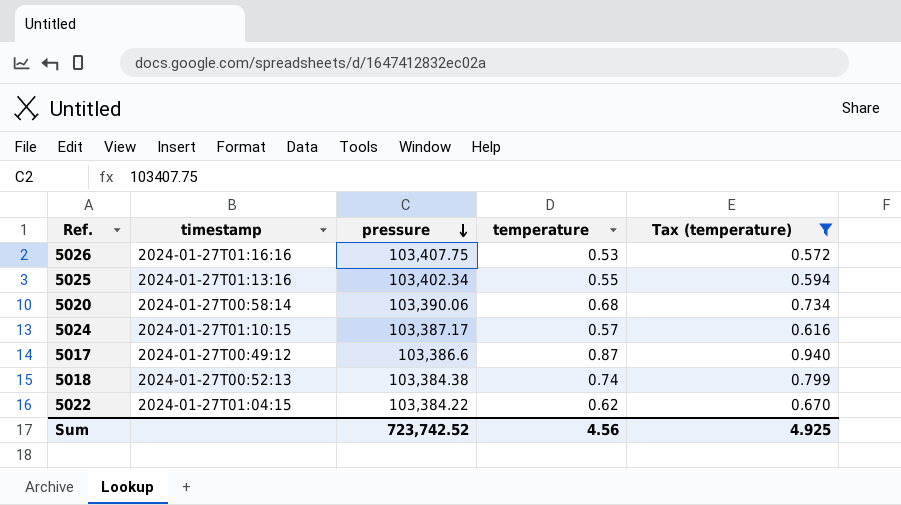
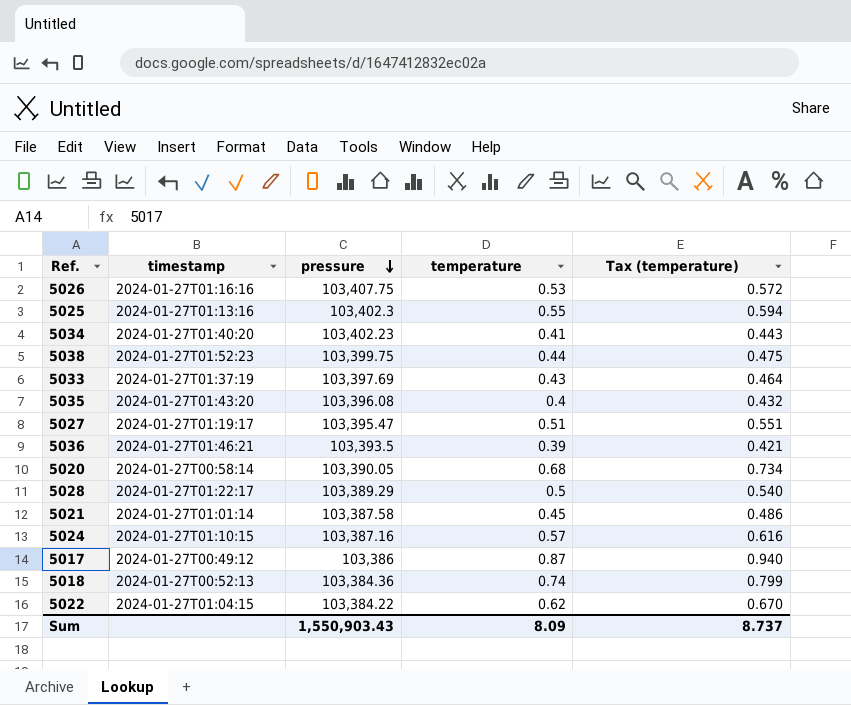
filter: Tax (temperature) >= 0.572 -> none
5025 | pressure: 103,402.34 -> 103,402.3
5020 | pressure: 103,390.06 -> 103,390.05
5024 | pressure: 103,387.17 -> 103,387.16
5017 | pressure: 103,386.6 -> 103,386
5018 | pressure: 103,384.38 -> 103,384.36
Sum | pressure: 723,742.52 -> 1,550,903.43
Sum | temperature: 4.56 -> 8.09
Sum | Tax (temperature): 4.925 -> 8.737

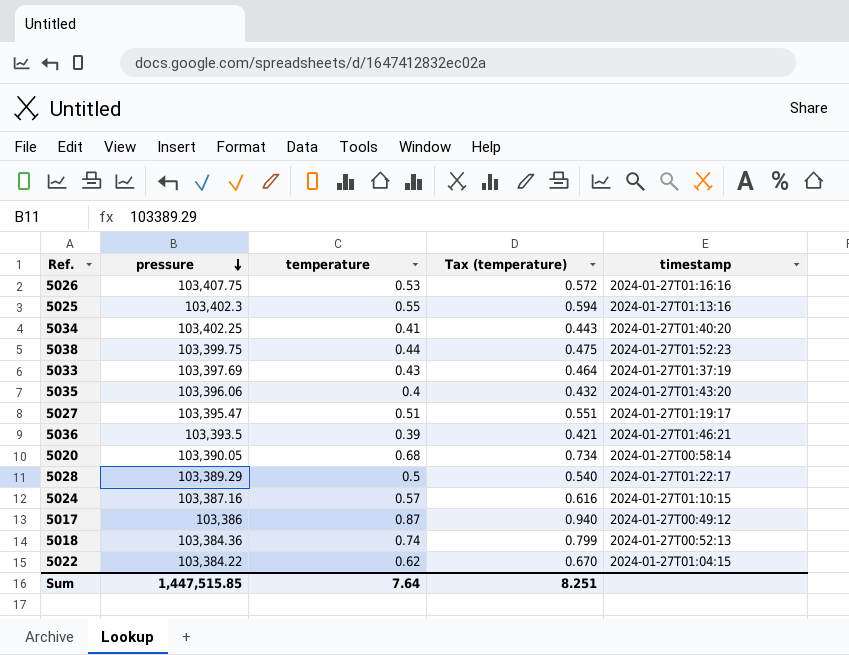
column timestamp | position: 2 -> 5
row 5021: 2024-01-27T01:01:14 | 103,387.58 | 0.45 | 0.486 -> none
5034 | pressure: 103,402.23 -> 103,402.25
5035 | pressure: 103,396.08 -> 103,396.06
Sum | pressure: 1,550,903.43 -> 1,447,515.85
Sum | temperature: 8.09 -> 7.64
Sum | Tax (temperature): 8.737 -> 8.251

